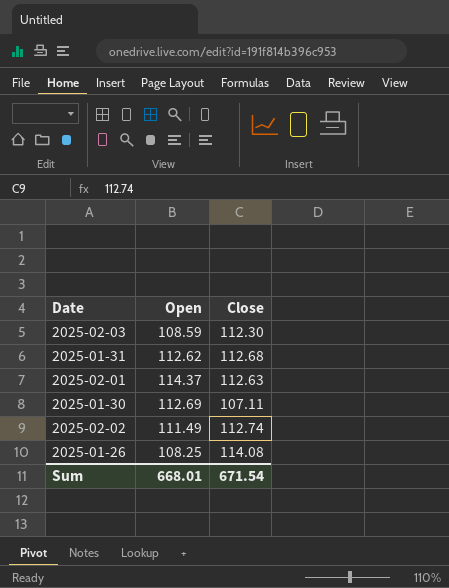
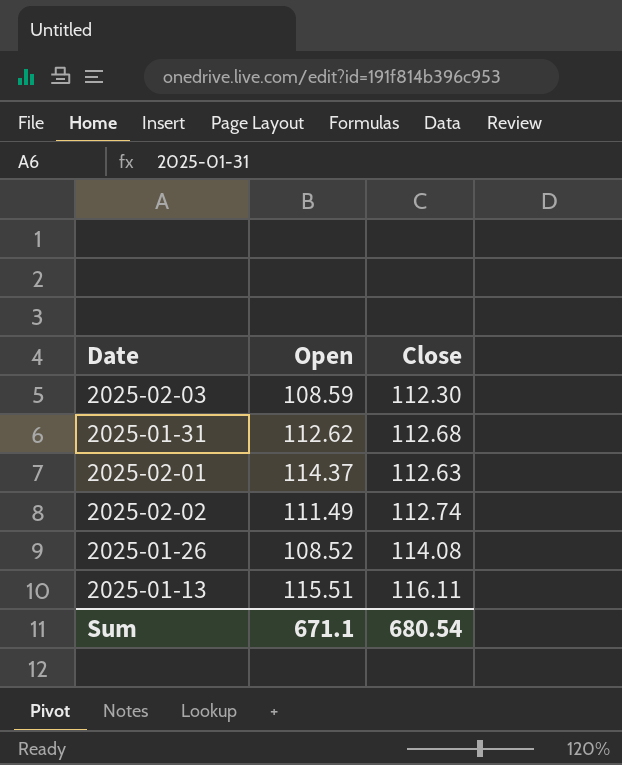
row 2025-01-30: 112.69 | 107.11 -> none
2025-01-26 | Open: 108.25 -> 108.52
row 2025-01-13: none -> 115.51 | 116.11
Sum | Open: 668.01 -> 671.1
Sum | Close: 671.54 -> 680.54

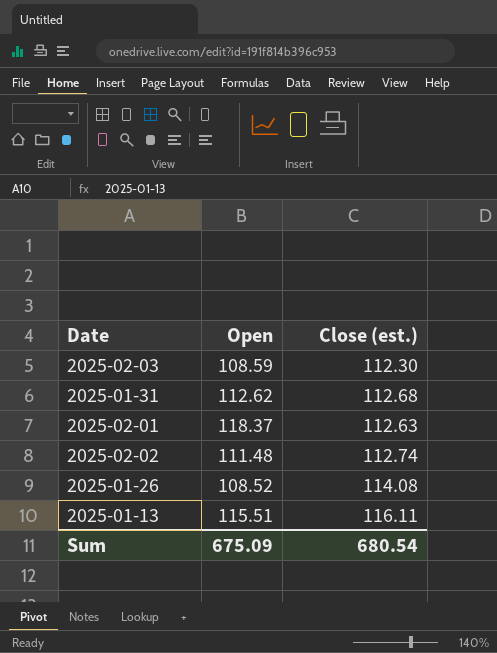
column name: Close -> Close (est.)
2025-02-01 | Open: 114.37 -> 118.37
2025-02-02 | Open: 111.49 -> 111.48
Sum | Open: 671.1 -> 675.09

